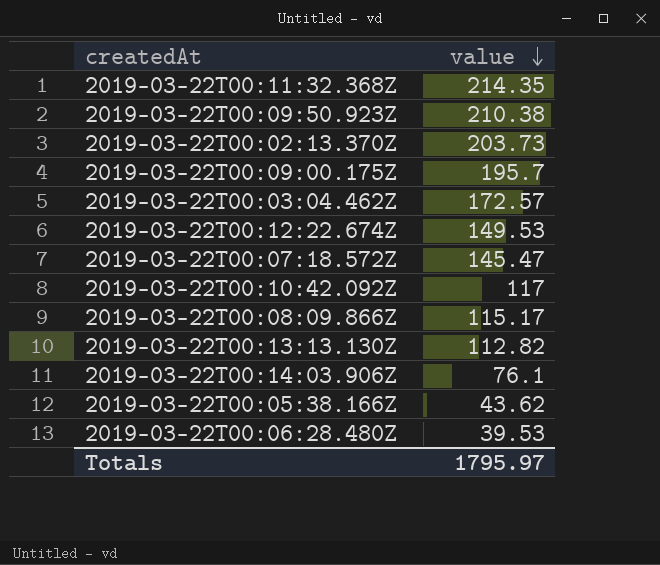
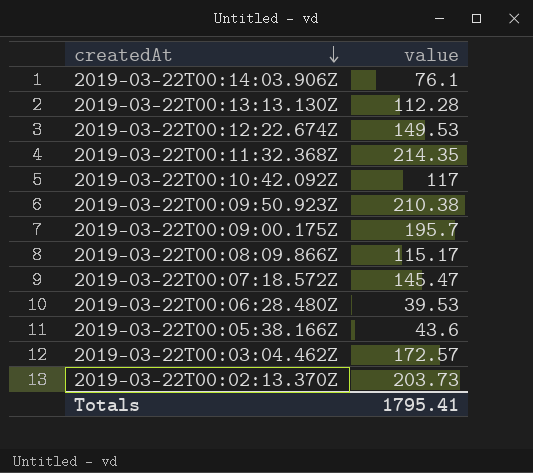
row order: value descending -> createdAt descending
2019-03-22T00:13:13.130Z | value: 112.82 -> 112.28
2019-03-22T00:05:38.166Z | value: 43.62 -> 43.6
Totals | value: 1795.97 -> 1795.41

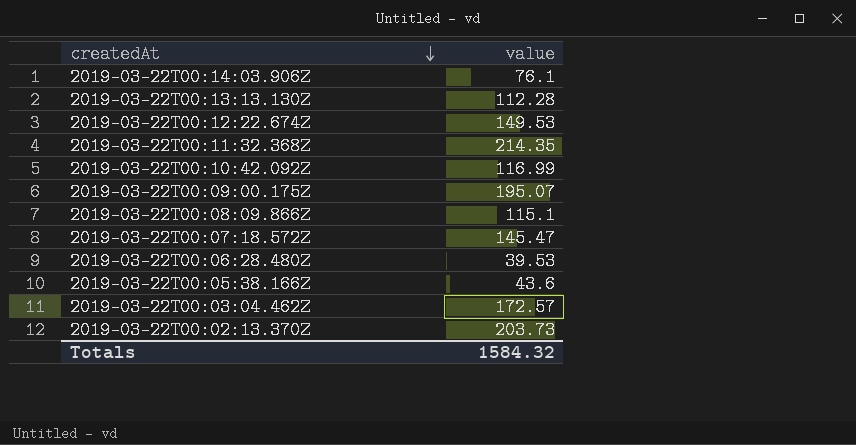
row 2019-03-22T00:09:50.923Z: 210.38 -> none
2019-03-22T00:10:42.092Z | value: 117 -> 116.99
2019-03-22T00:09:00.175Z | value: 195.7 -> 195.07
2019-03-22T00:08:09.866Z | value: 115.17 -> 115.1
Totals | value: 1795.41 -> 1584.32

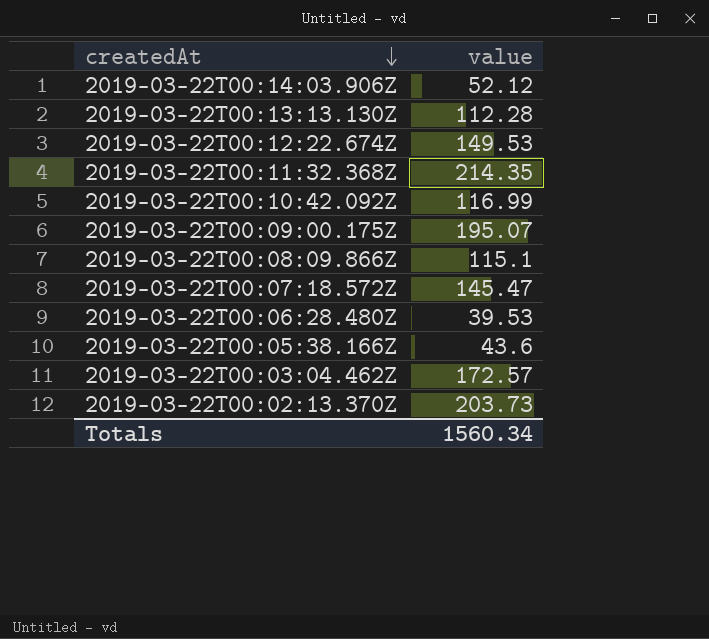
2019-03-22T00:14:03.906Z | value: 76.1 -> 52.12
Totals | value: 1584.32 -> 1560.34

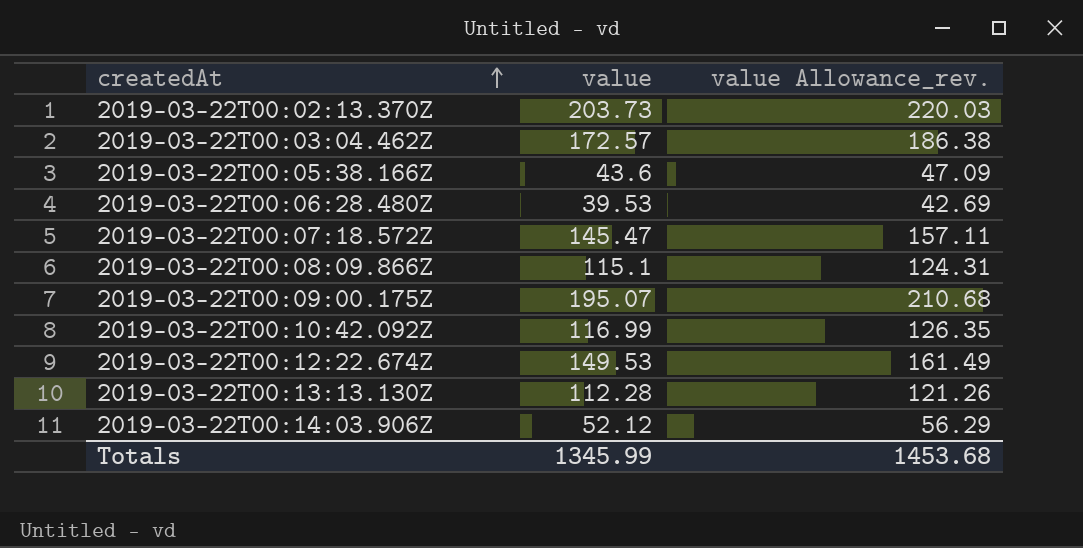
row order: createdAt descending -> createdAt ascending
column value Allowance_rev. | formula: none -> [value] * 1.08
row 2019-03-22T00:11:32.368Z: 214.35 -> none
Totals | value: 1560.34 -> 1345.99

